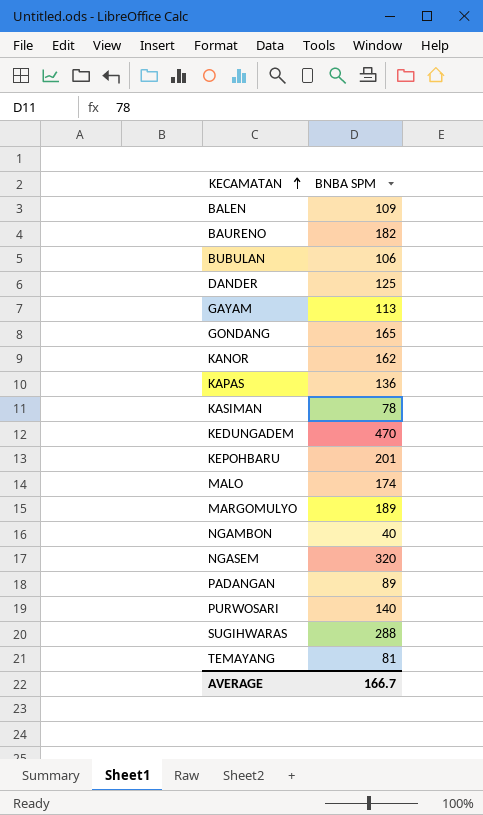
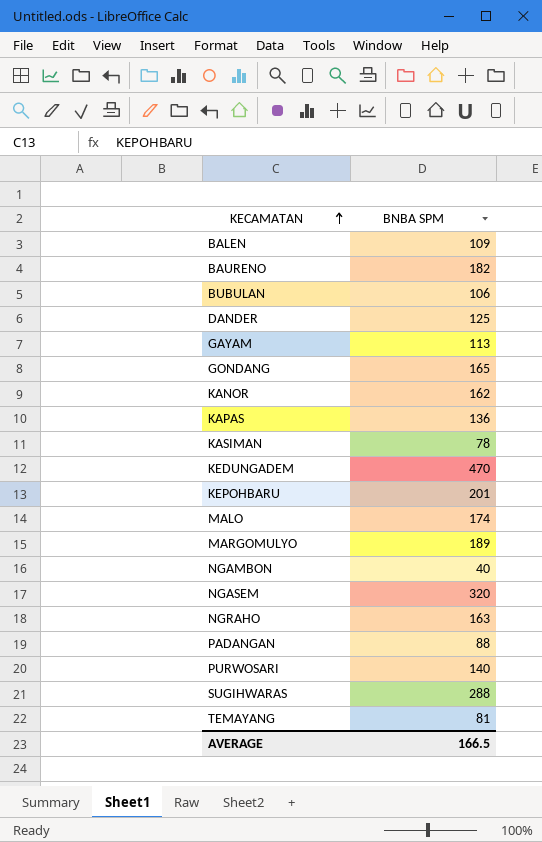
row NGRAHO: none -> 163
PADANGAN | BNBA SPM: 89 -> 88
AVERAGE | BNBA SPM: 166.7 -> 166.5

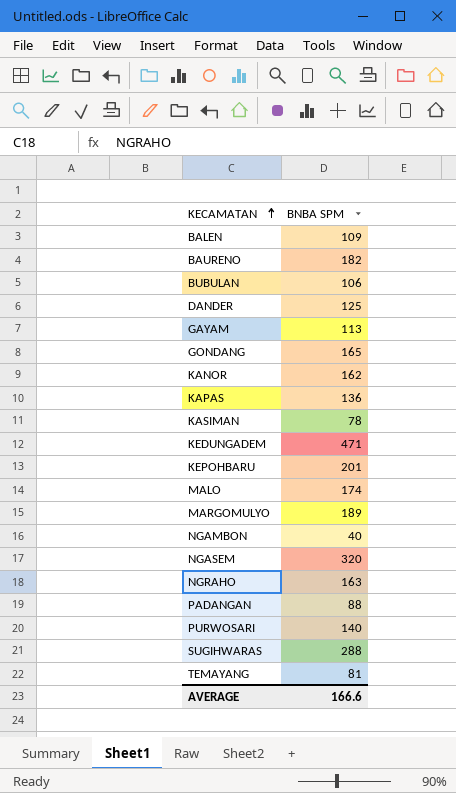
KEDUNGADEM | BNBA SPM: 470 -> 471
AVERAGE | BNBA SPM: 166.5 -> 166.6

